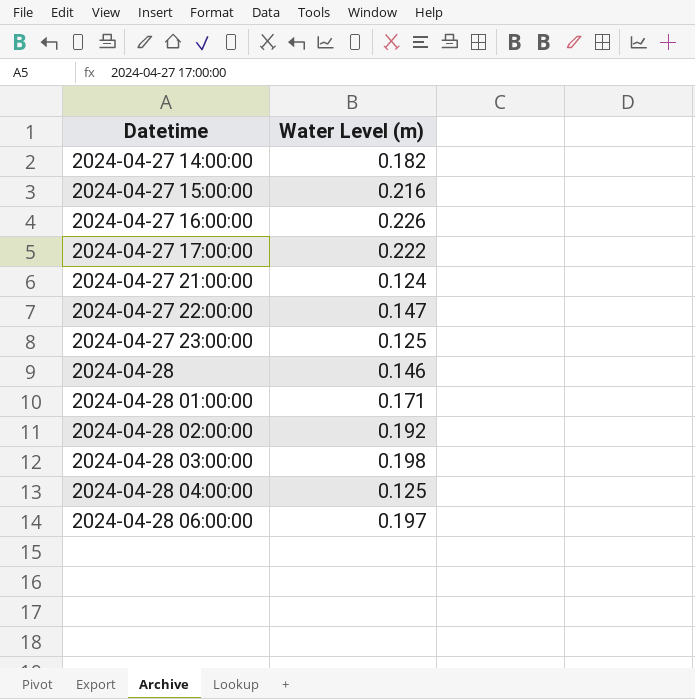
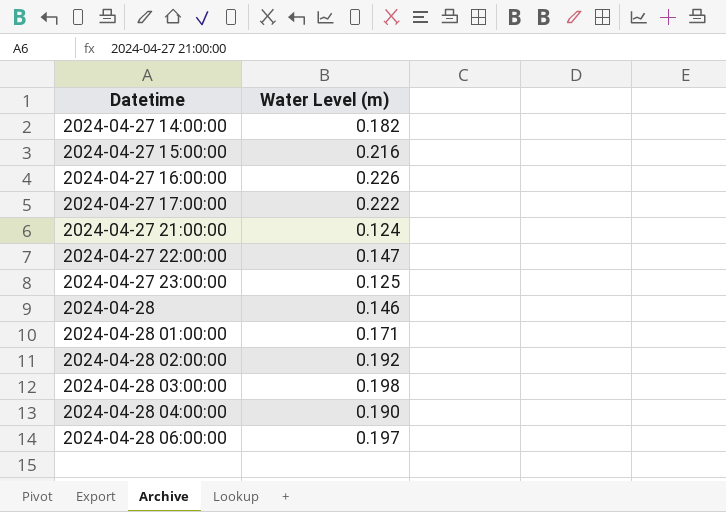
2024-04-28 04:00:00 | Water Level (m): 0.125 -> 0.190

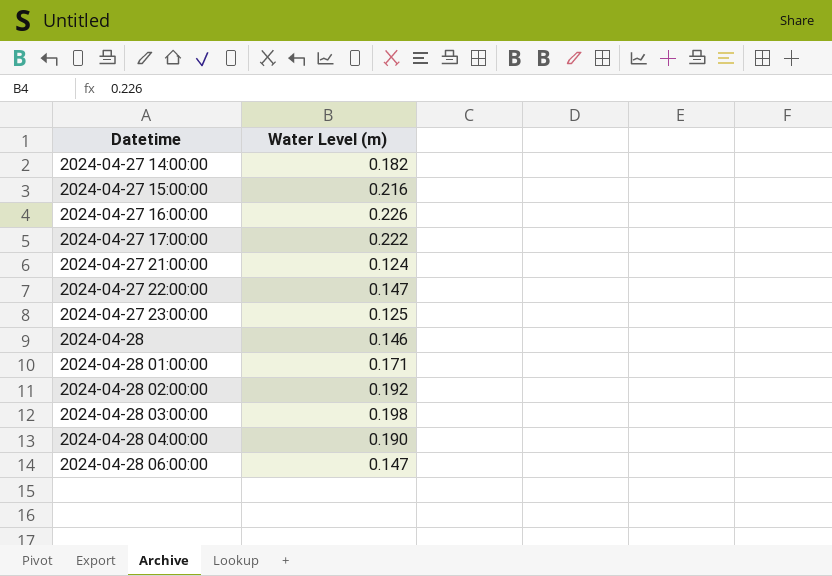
2024-04-28 06:00:00 | Water Level (m): 0.197 -> 0.147

